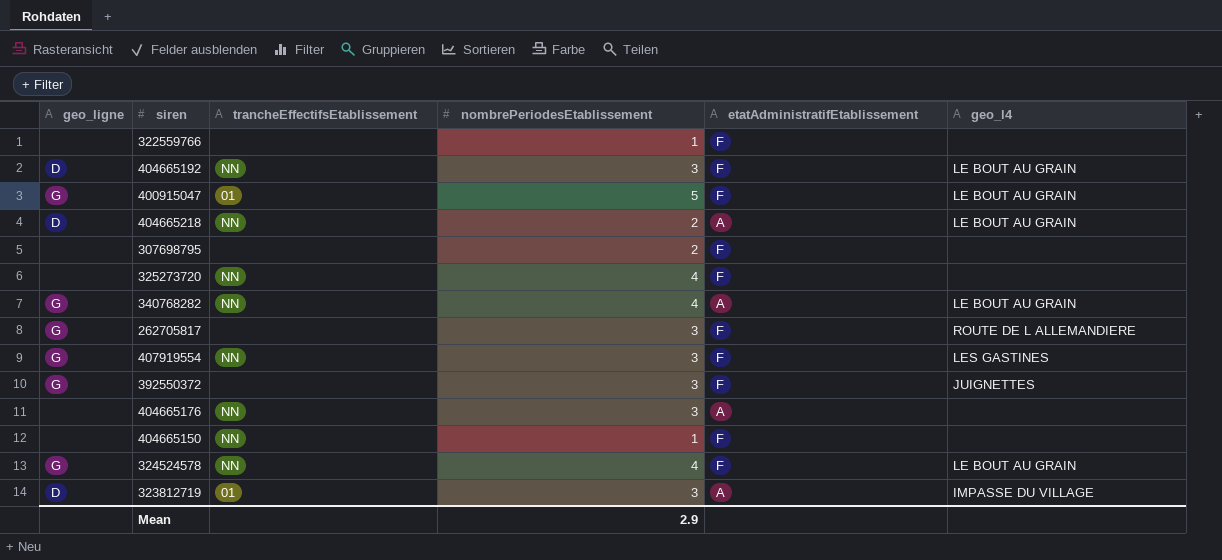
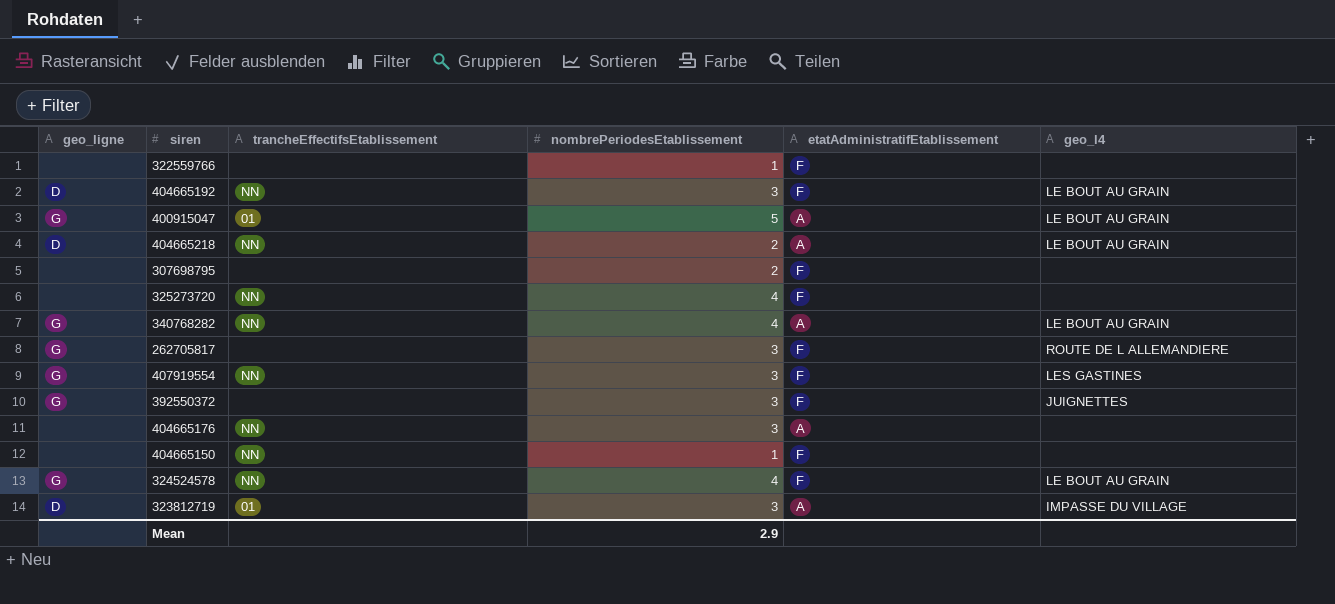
400915047 | etatAdministratifEtablissement: F -> A

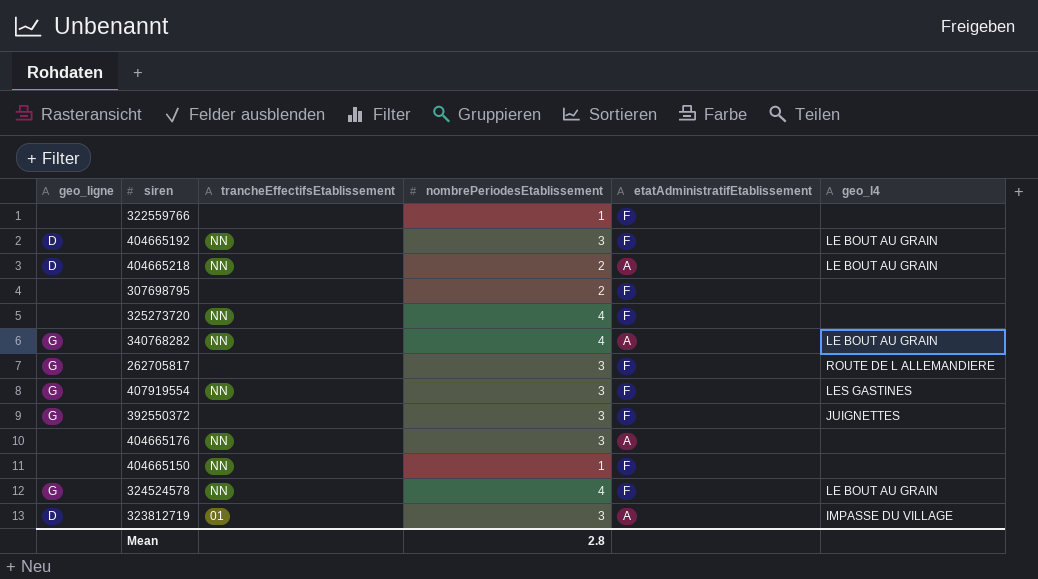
row 400915047: G | 01 | 5 | A | LE BOUT AU GRAIN -> none
Mean | nombrePeriodesEtablissement: 2.9 -> 2.8

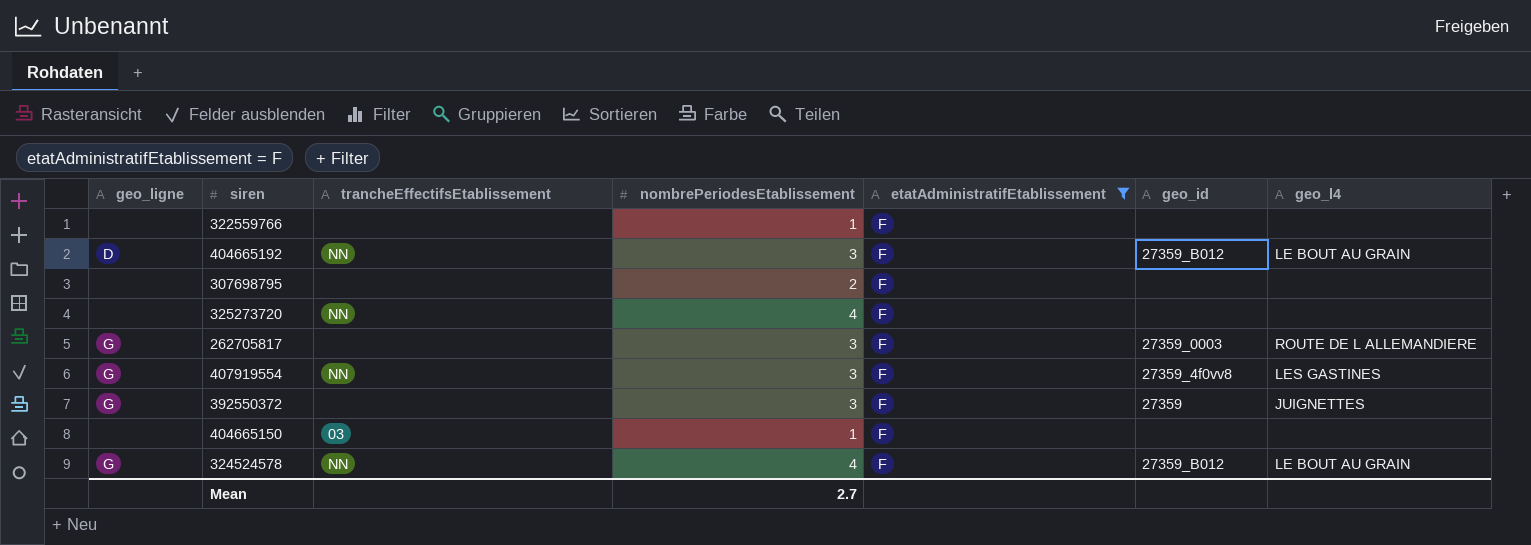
filter: none -> etatAdministratifEtablissement = F
column geo_id | position: none -> 6
404665150 | trancheEffectifsEtablissement: NN -> 03
Mean | nombrePeriodesEtablissement: 2.8 -> 2.7

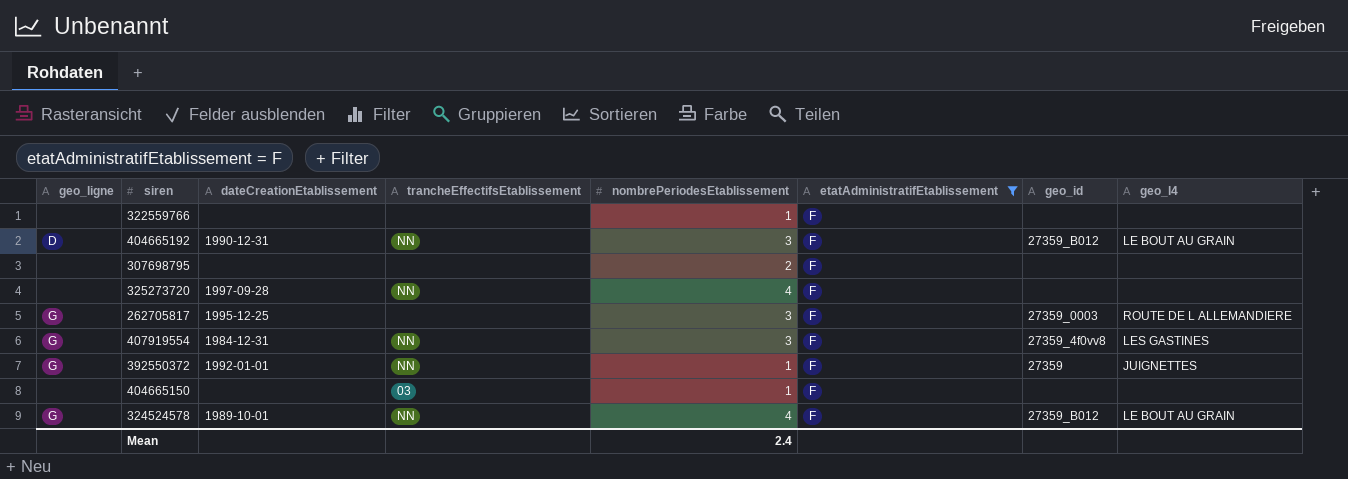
column dateCreationEtablissement | position: none -> 3
392550372 | trancheEffectifsEtablissement: none -> NN
392550372 | nombrePeriodesEtablissement: 3 -> 1
Mean | nombrePeriodesEtablissement: 2.7 -> 2.4

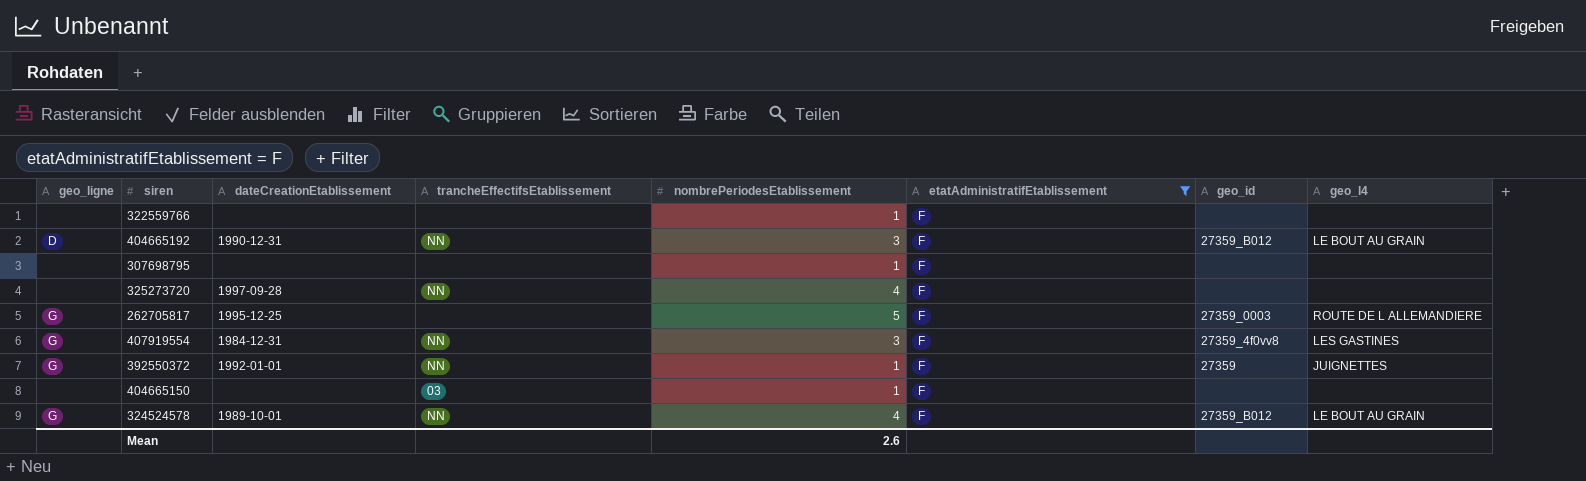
307698795 | nombrePeriodesEtablissement: 2 -> 1
262705817 | nombrePeriodesEtablissement: 3 -> 5
Mean | nombrePeriodesEtablissement: 2.4 -> 2.6

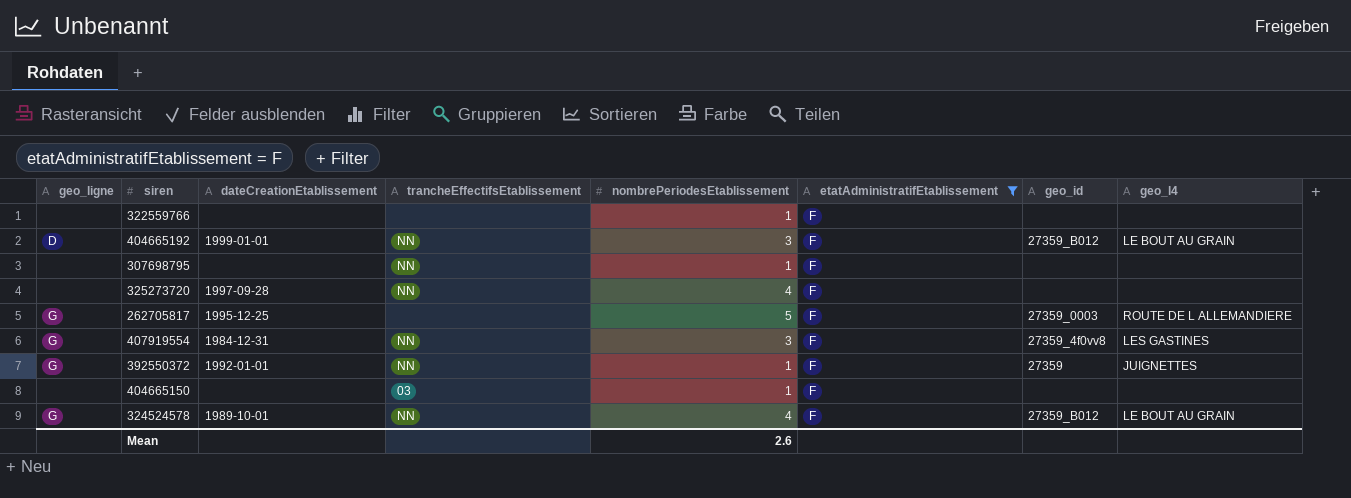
404665192 | dateCreationEtablissement: 1990-12-31 -> 1999-01-01
307698795 | trancheEffectifsEtablissement: none -> NN

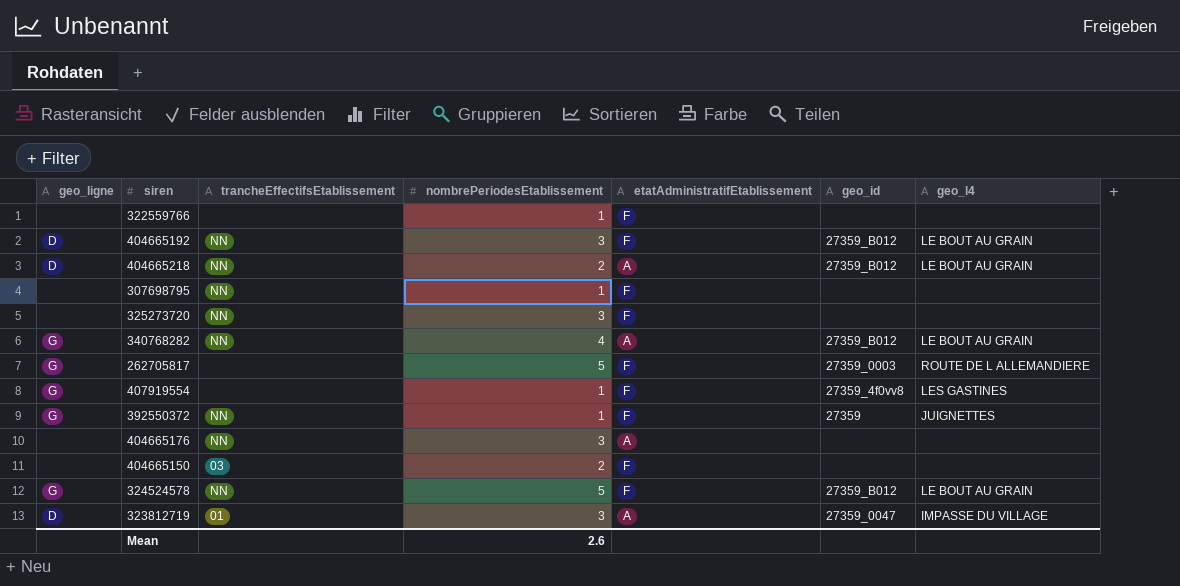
filter: etatAdministratifEtablissement = F -> none
column dateCreationEtablissement | position: 3 -> none
325273720 | nombrePeriodesEtablissement: 4 -> 3
407919554 | trancheEffectifsEtablissement: NN -> none
407919554 | nombrePeriodesEtablissement: 3 -> 1
404665150 | nombrePeriodesEtablissement: 1 -> 2
324524578 | nombrePeriodesEtablissement: 4 -> 5

